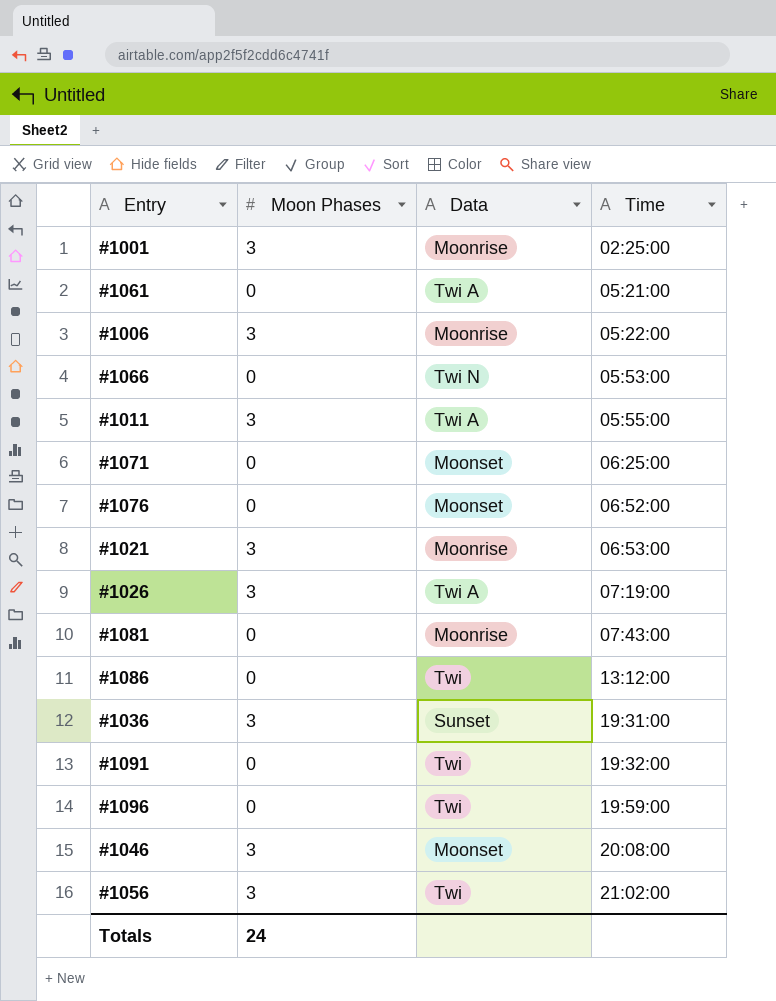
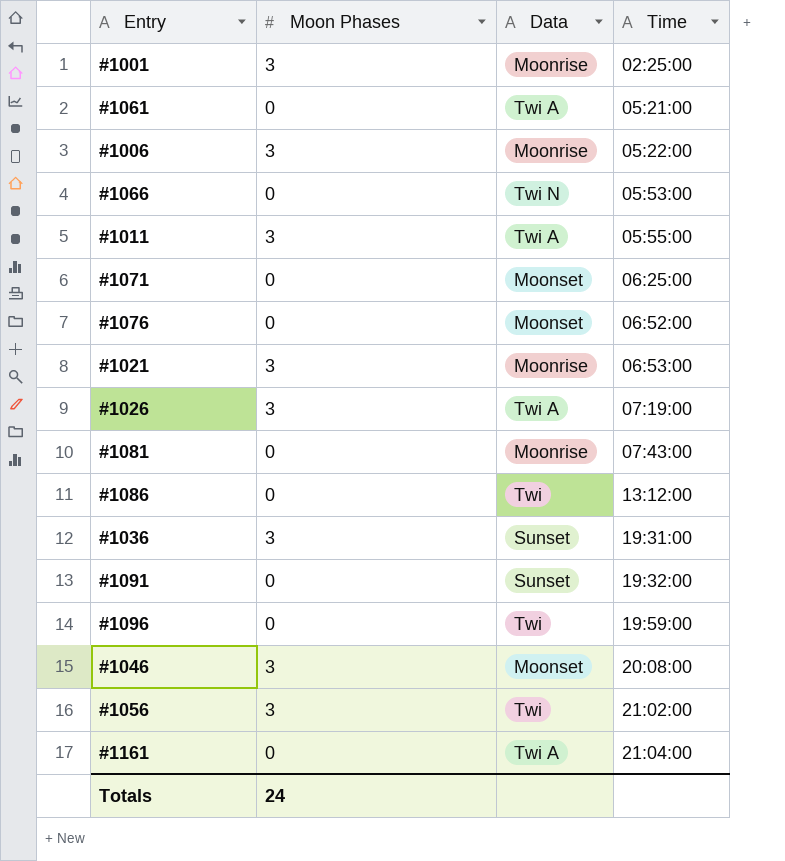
#1091 | Data: Twi -> Sunset
row #1161: none -> 0 | Twi A | 21:04:00

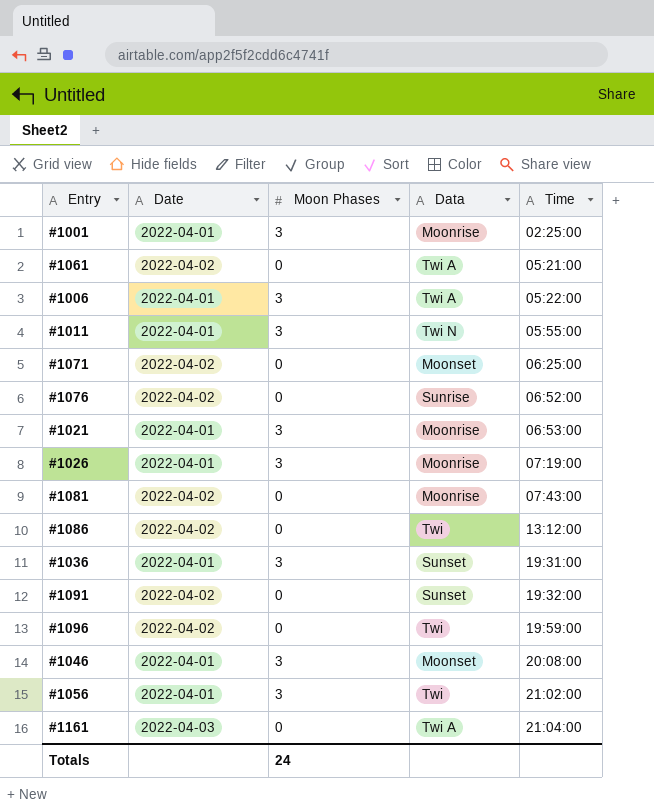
column Date | position: none -> 2
row #1066: 0 | Twi N | 05:53:00 -> none
#1006 | Data: Moonrise -> Twi A
#1011 | Data: Twi A -> Twi N
#1076 | Data: Moonset -> Sunrise
#1026 | Data: Twi A -> Moonrise

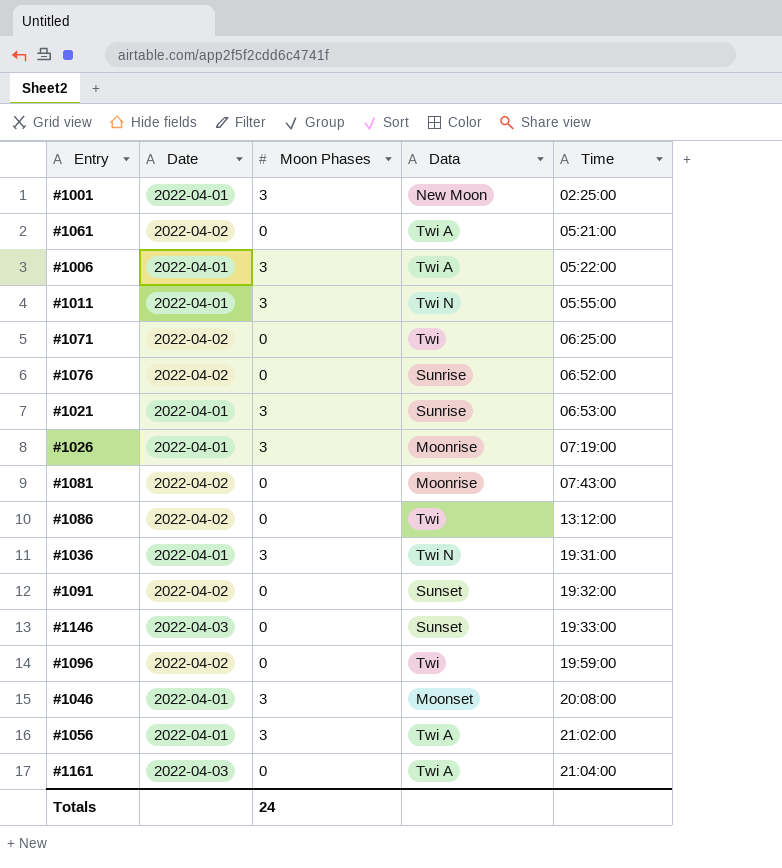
#1001 | Data: Moonrise -> New Moon
#1071 | Data: Moonset -> Twi
#1021 | Data: Moonrise -> Sunrise
#1036 | Data: Sunset -> Twi N
row #1146: none -> 2022-04-03 | 0 | Sunset | 19:33:00
#1056 | Data: Twi -> Twi A

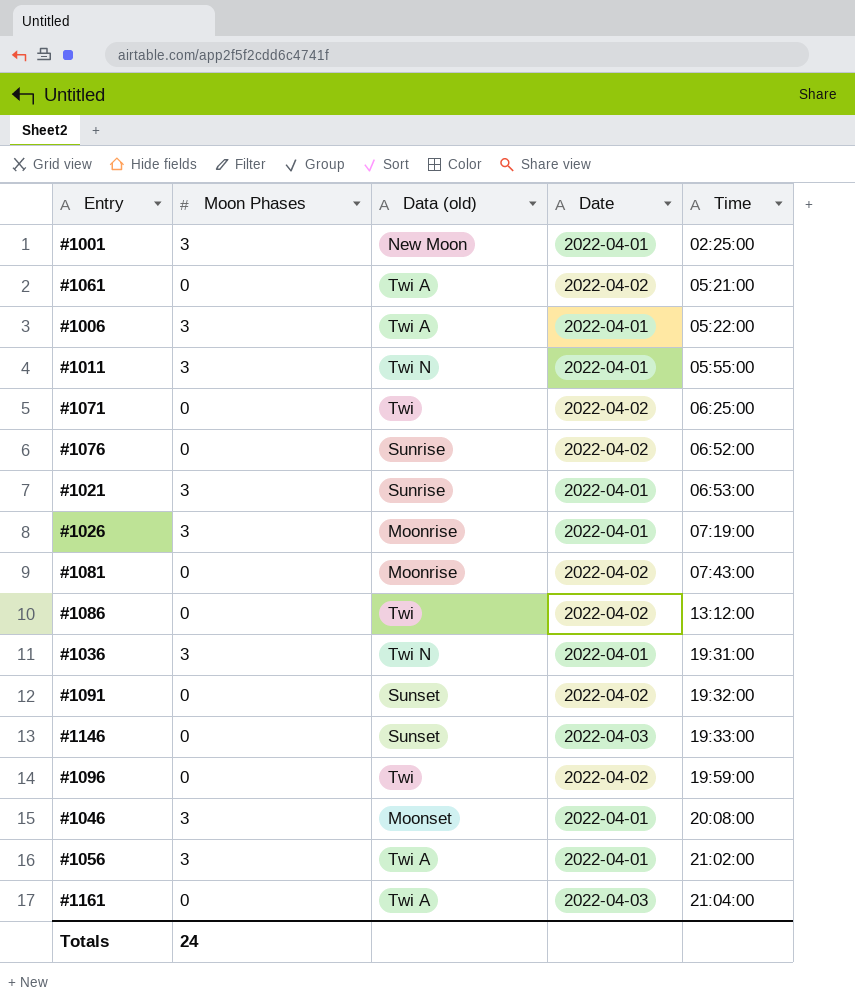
column name: Data -> Data (old)
column Date | position: 2 -> 4

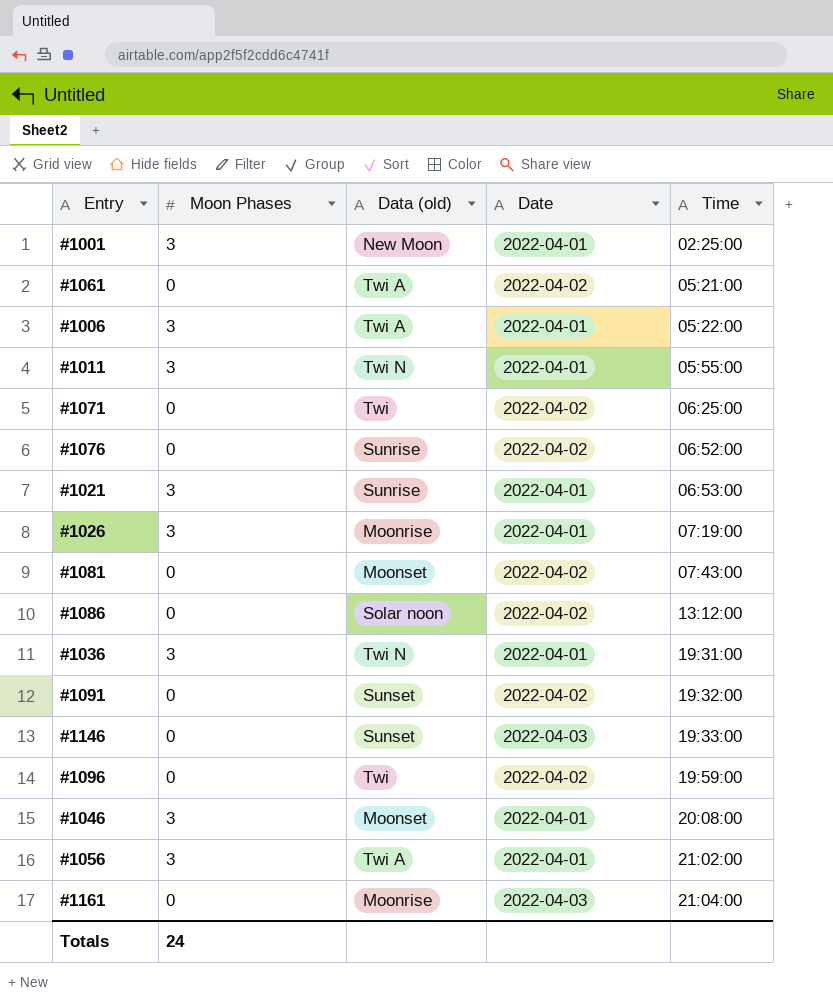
#1081 | Data (old): Moonrise -> Moonset
#1086 | Data (old): Twi -> Solar noon
#1161 | Data (old): Twi A -> Moonrise

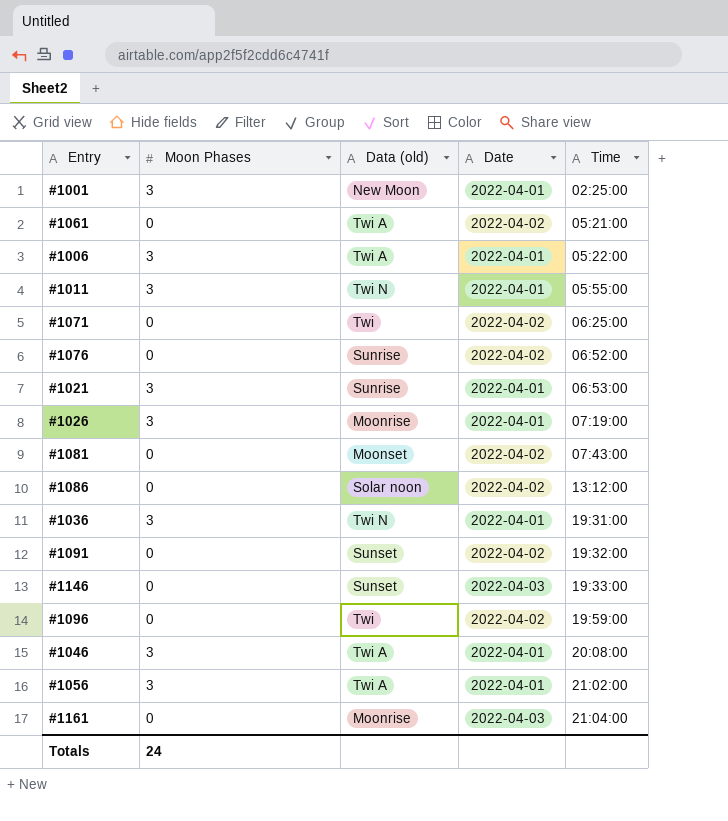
#1046 | Data (old): Moonset -> Twi A

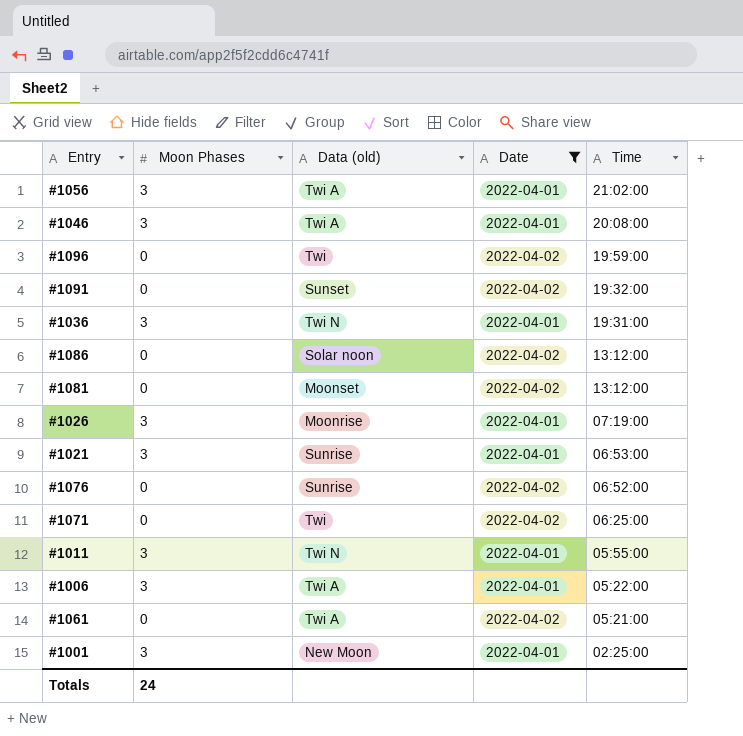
filter: none -> Date != 2022-04-03
row order: Time ascending -> Time descending
#1081 | Time: 07:43:00 -> 13:12:00

